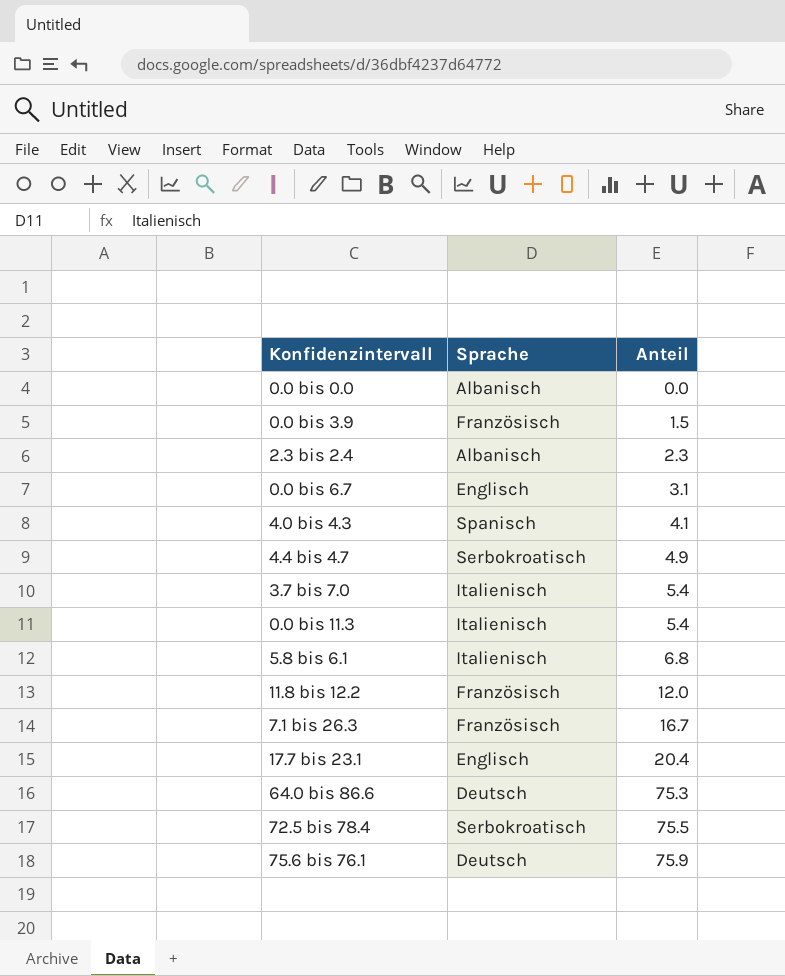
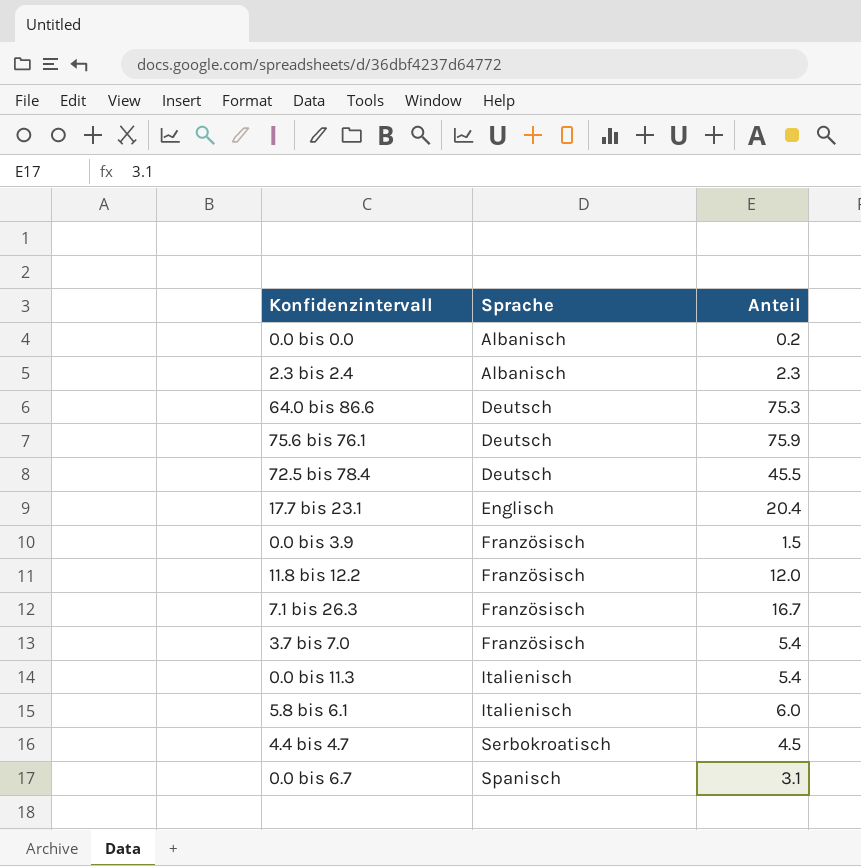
row order: Anteil ascending -> Sprache ascending
row 4.0 bis 4.3: Spanisch | 4.1 -> none
0.0 bis 0.0 | Anteil: 0.0 -> 0.2
72.5 bis 78.4 | Sprache: Serbokroatisch -> Deutsch
72.5 bis 78.4 | Anteil: 75.5 -> 45.5
3.7 bis 7.0 | Sprache: Italienisch -> Französisch
5.8 bis 6.1 | Anteil: 6.8 -> 6.0
4.4 bis 4.7 | Anteil: 4.9 -> 4.5
0.0 bis 6.7 | Sprache: Englisch -> Spanisch

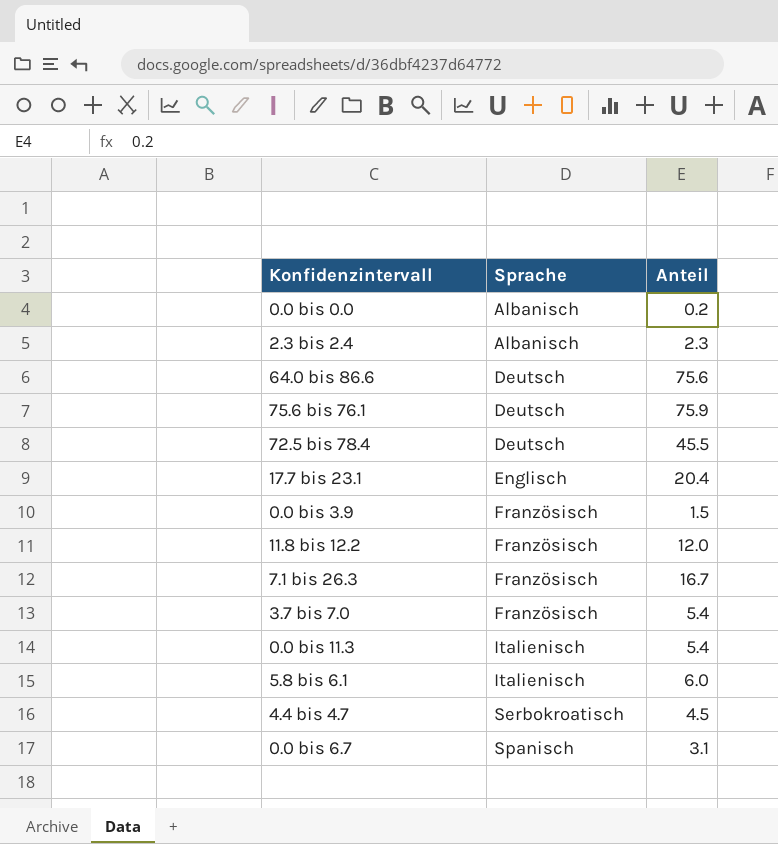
64.0 bis 86.6 | Anteil: 75.3 -> 75.6

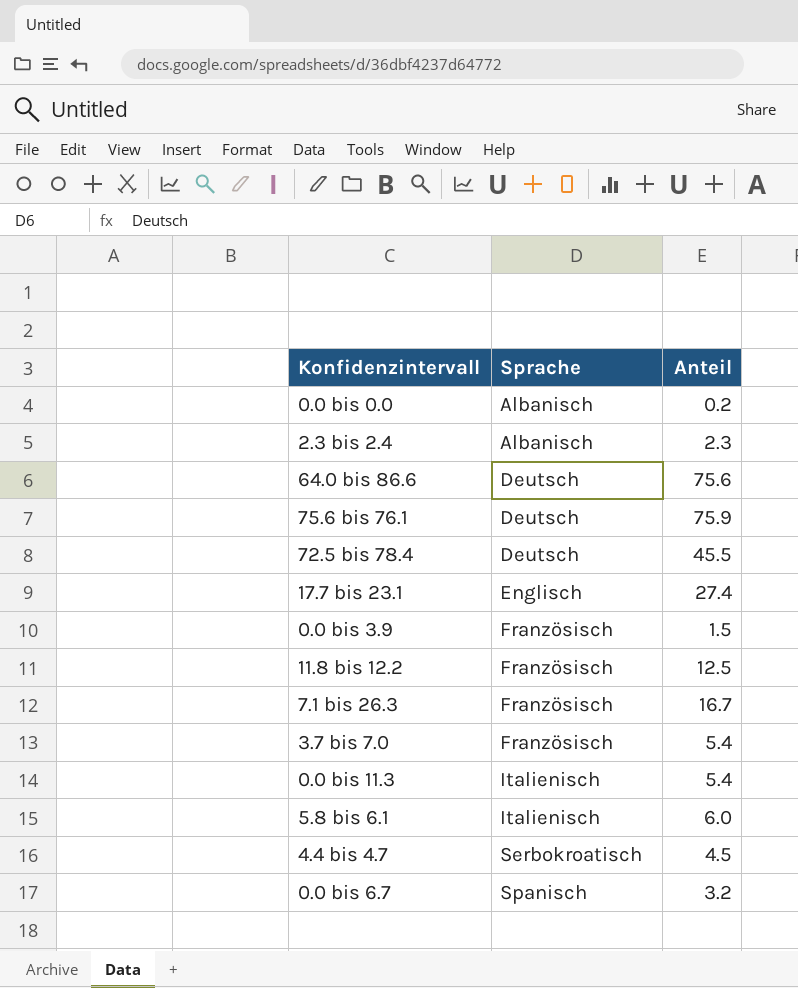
17.7 bis 23.1 | Anteil: 20.4 -> 27.4
11.8 bis 12.2 | Anteil: 12.0 -> 12.5
0.0 bis 6.7 | Anteil: 3.1 -> 3.2

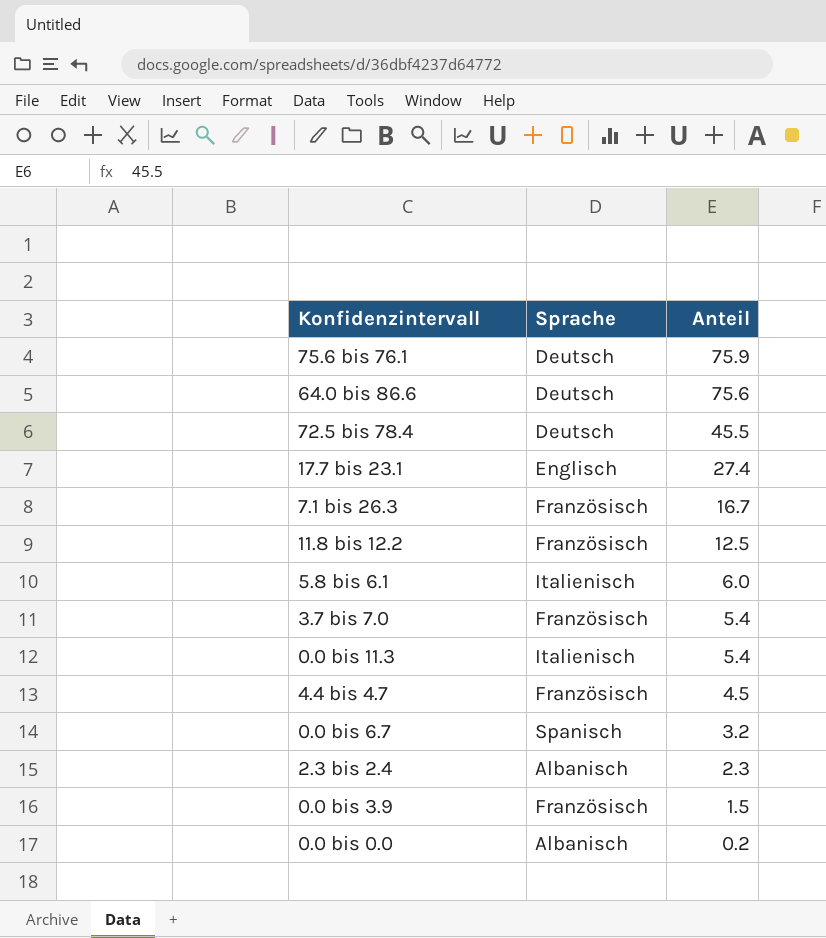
row order: Sprache ascending -> Anteil descending
4.4 bis 4.7 | Sprache: Serbokroatisch -> Französisch

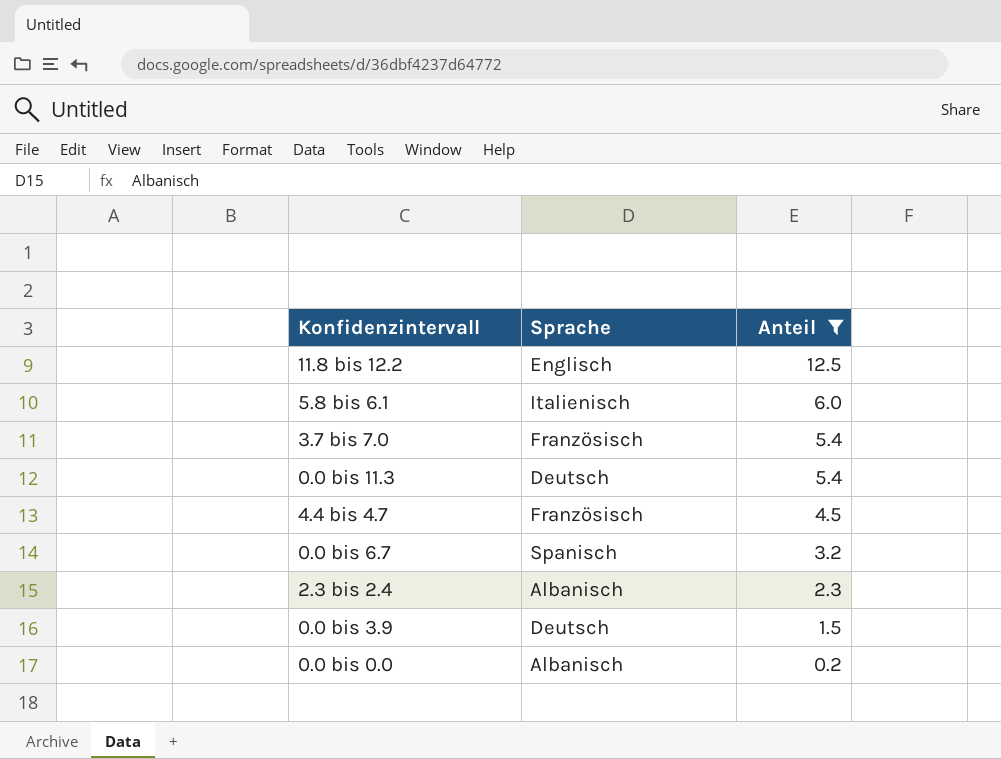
filter: none -> Anteil <= 12.5
11.8 bis 12.2 | Sprache: Französisch -> Englisch
0.0 bis 11.3 | Sprache: Italienisch -> Deutsch
0.0 bis 3.9 | Sprache: Französisch -> Deutsch

